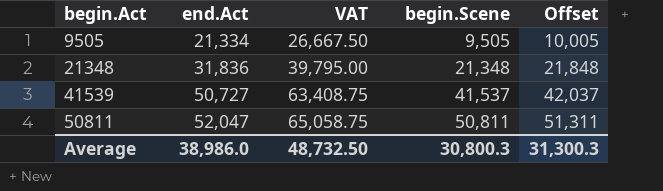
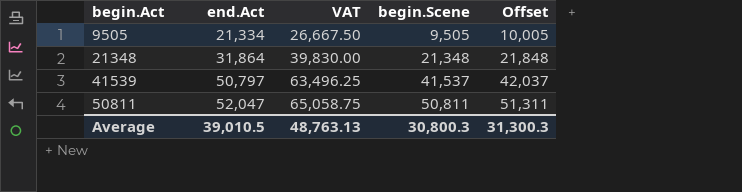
21348 | end.Act: 31,836 -> 31,864
21348 | VAT: 39,795.00 -> 39,830.00
41539 | end.Act: 50,727 -> 50,797
41539 | VAT: 63,408.75 -> 63,496.25
Average | end.Act: 38,986.0 -> 39,010.5
Average | VAT: 48,732.50 -> 48,763.13

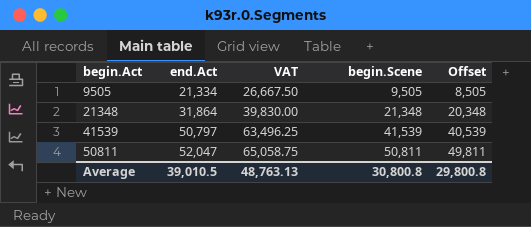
column Offset | formula: [begin.Scene] + 500 -> [begin.Scene] - 1000
41539 | begin.Scene: 41,537 -> 41,539
Average | begin.Scene: 30,800.3 -> 30,800.8
Average | Offset: 31,300.3 -> 29,800.8

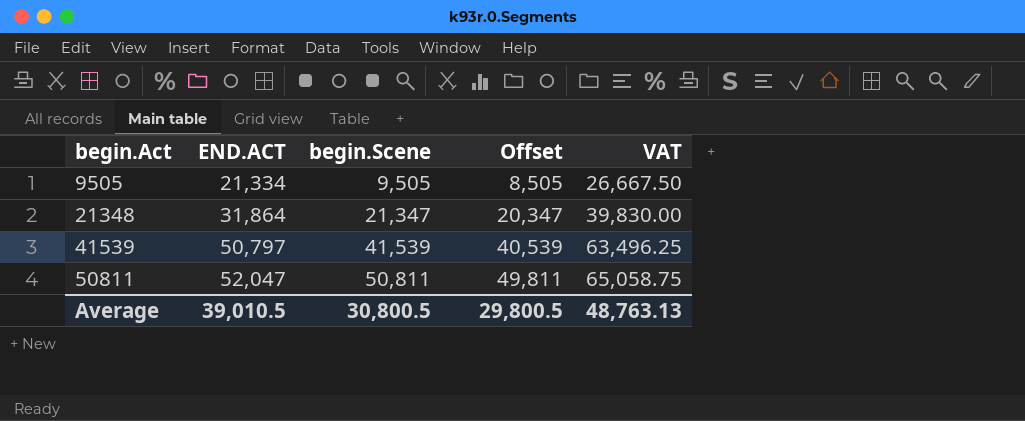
column name: end.Act -> END.ACT
column VAT | position: 3 -> 5
21348 | begin.Scene: 21,348 -> 21,347
21348 | Offset: 20,348 -> 20,347
Average | begin.Scene: 30,800.8 -> 30,800.5
Average | Offset: 29,800.8 -> 29,800.5

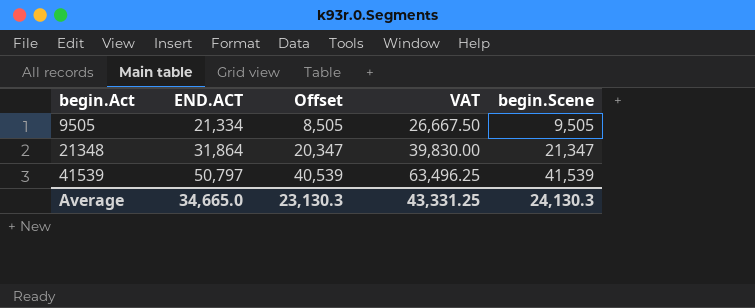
column begin.Scene | position: 3 -> 5
row 50811: 52,047 | 50,811 | 49,811 | 65,058.75 -> none
Average | END.ACT: 39,010.5 -> 34,665.0
Average | Offset: 29,800.5 -> 23,130.3
Average | VAT: 48,763.13 -> 43,331.25
Average | begin.Scene: 30,800.5 -> 24,130.3

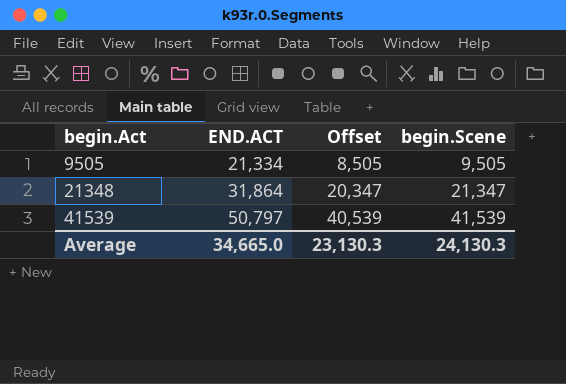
column VAT | formula: [END.ACT] * 1.25 -> none

